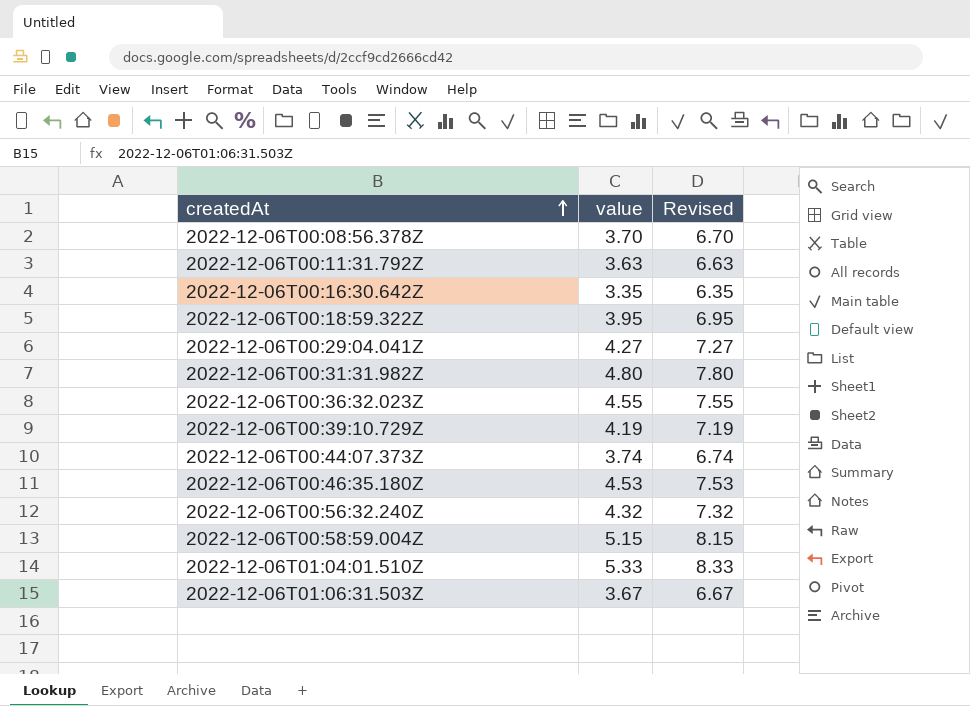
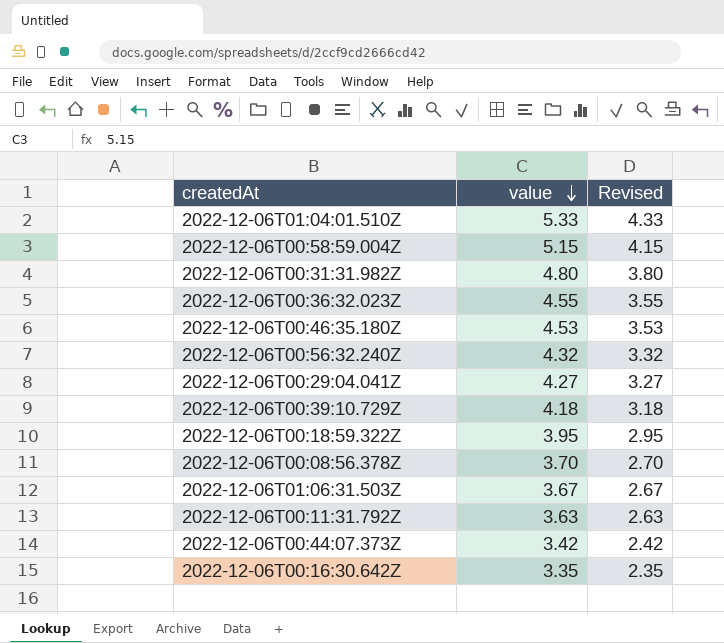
row order: createdAt ascending -> value descending
column Revised | formula: [value] + 3 -> [value] - 1
2022-12-06T00:39:10.729Z | value: 4.19 -> 4.18
2022-12-06T00:44:07.373Z | value: 3.74 -> 3.42

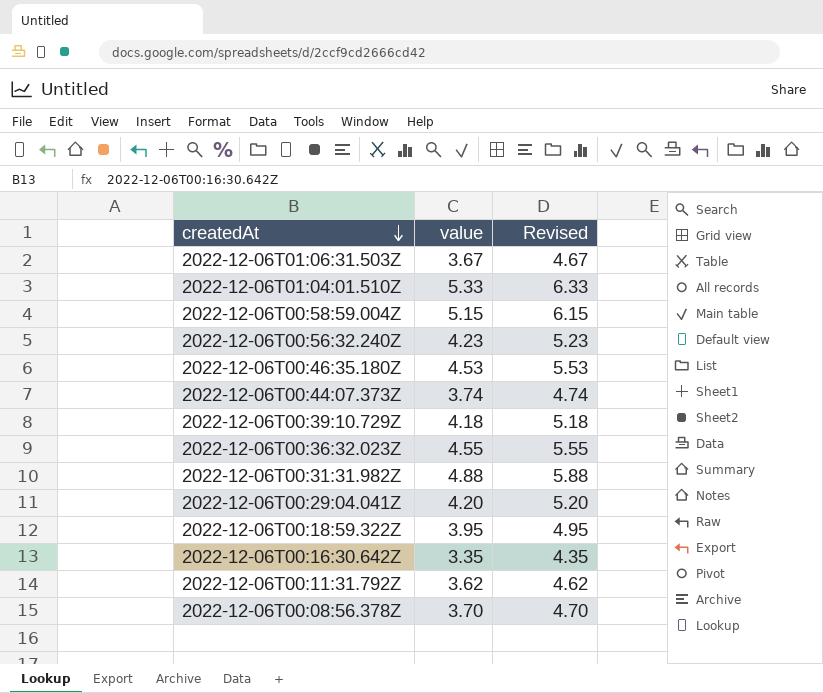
row order: value descending -> createdAt descending
column Revised | formula: [value] - 1 -> [value] + 1
2022-12-06T00:56:32.240Z | value: 4.32 -> 4.23
2022-12-06T00:44:07.373Z | value: 3.42 -> 3.74
2022-12-06T00:31:31.982Z | value: 4.80 -> 4.88
2022-12-06T00:29:04.041Z | value: 4.27 -> 4.20
2022-12-06T00:11:31.792Z | value: 3.63 -> 3.62

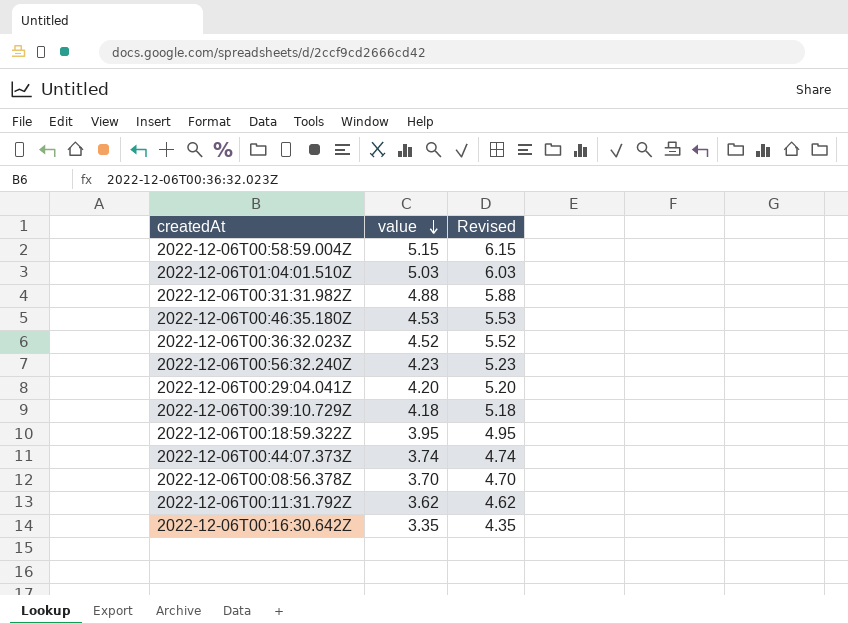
row order: createdAt descending -> value descending
row 2022-12-06T01:06:31.503Z: 3.67 | 4.67 -> none
2022-12-06T01:04:01.510Z | value: 5.33 -> 5.03
2022-12-06T01:04:01.510Z | Revised: 6.33 -> 6.03
2022-12-06T00:36:32.023Z | value: 4.55 -> 4.52
2022-12-06T00:36:32.023Z | Revised: 5.55 -> 5.52

